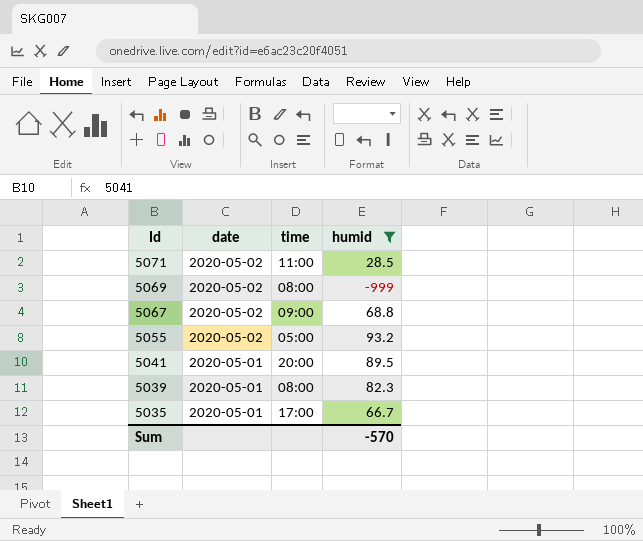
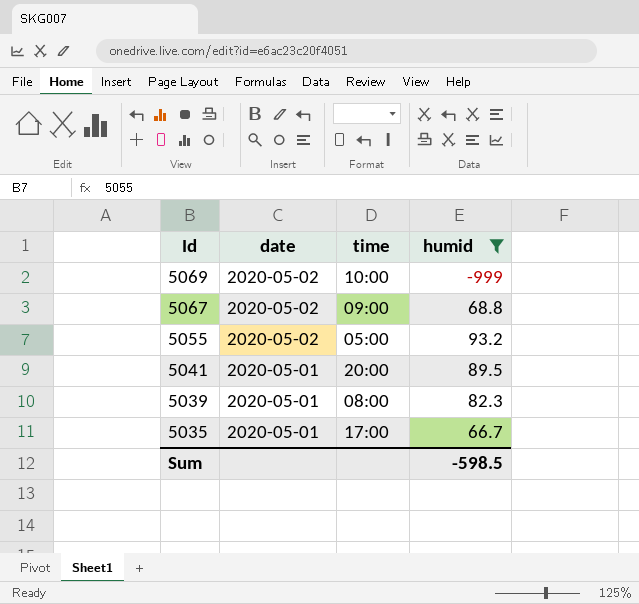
row 5071: 2020-05-02 | 11:00 | 28.5 -> none
5069 | time: 08:00 -> 10:00
Sum | humid: -570 -> -598.5

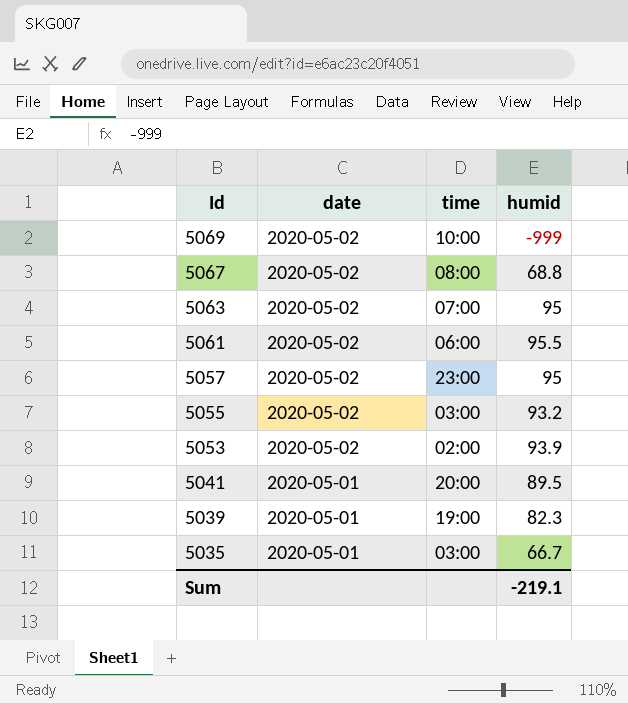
filter: humid <= 93.2 -> none
5067 | time: 09:00 -> 08:00
5055 | time: 05:00 -> 03:00
5039 | time: 08:00 -> 19:00
5035 | time: 17:00 -> 03:00
Sum | humid: -598.5 -> -219.1

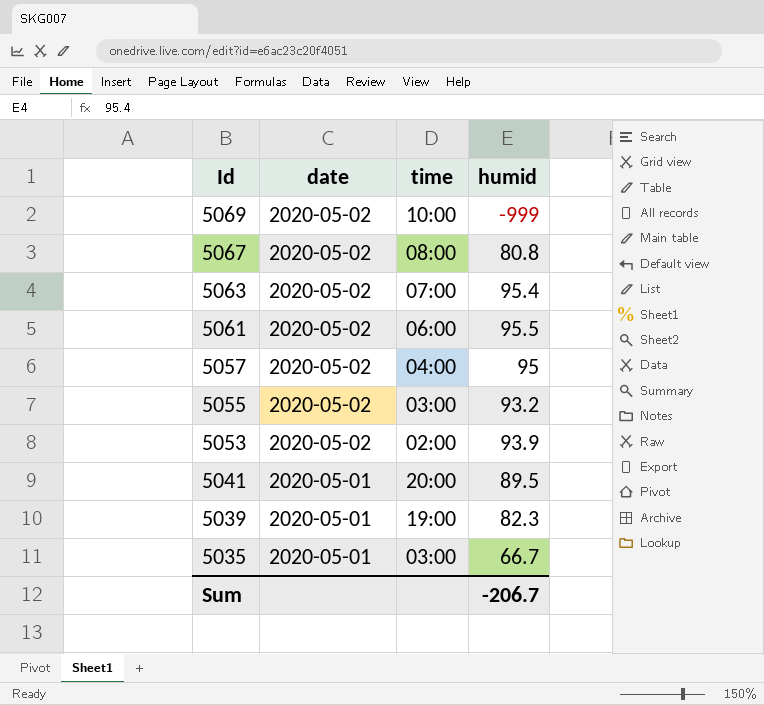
5067 | humid: 68.8 -> 80.8
5063 | humid: 95 -> 95.4
5057 | time: 23:00 -> 04:00
Sum | humid: -219.1 -> -206.7

